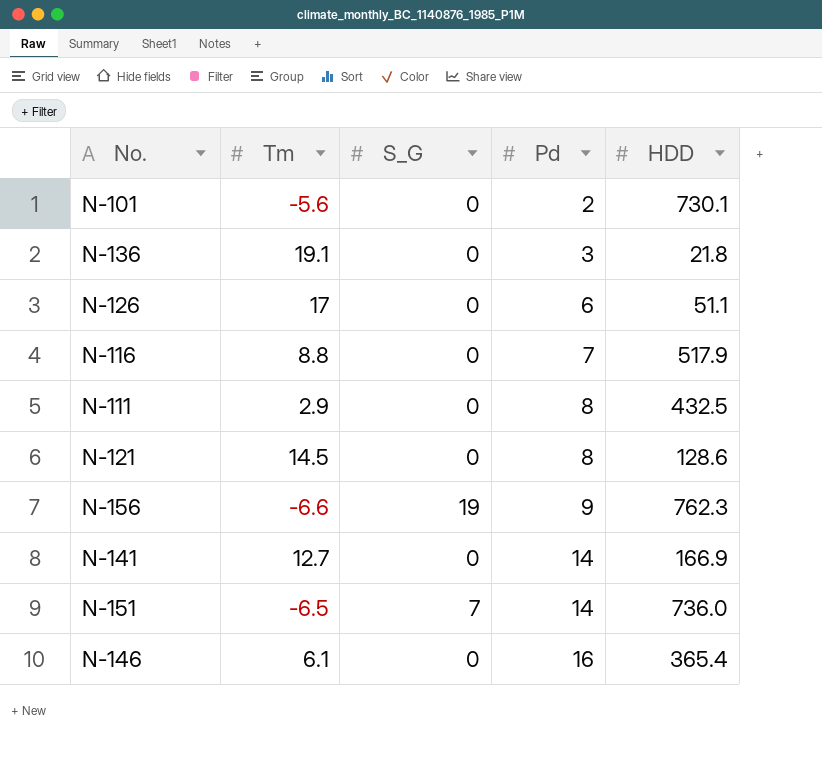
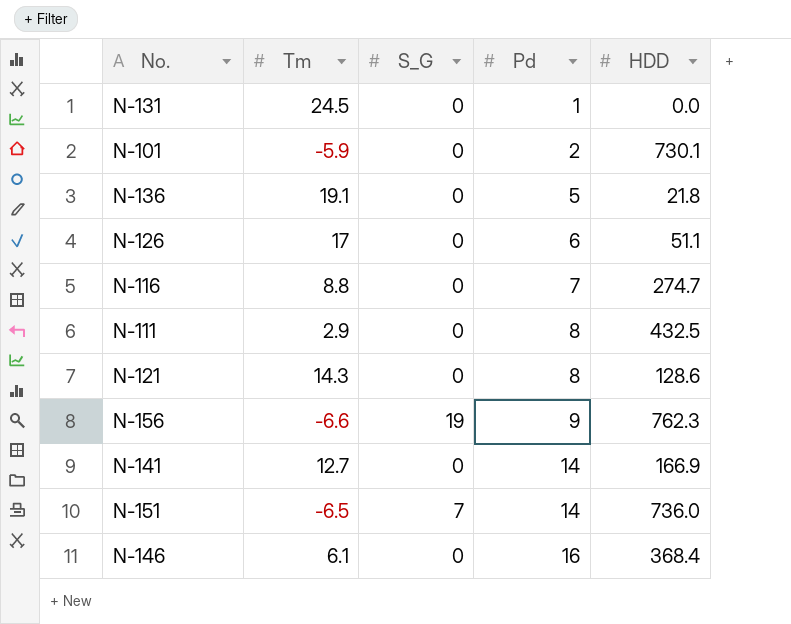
row N-131: none -> 24.5 | 0 | 1 | 0.0
N-101 | Tm: -5.6 -> -5.9
N-136 | Pd: 3 -> 5
N-116 | HDD: 517.9 -> 274.7
N-121 | Tm: 14.5 -> 14.3
N-146 | HDD: 365.4 -> 368.4

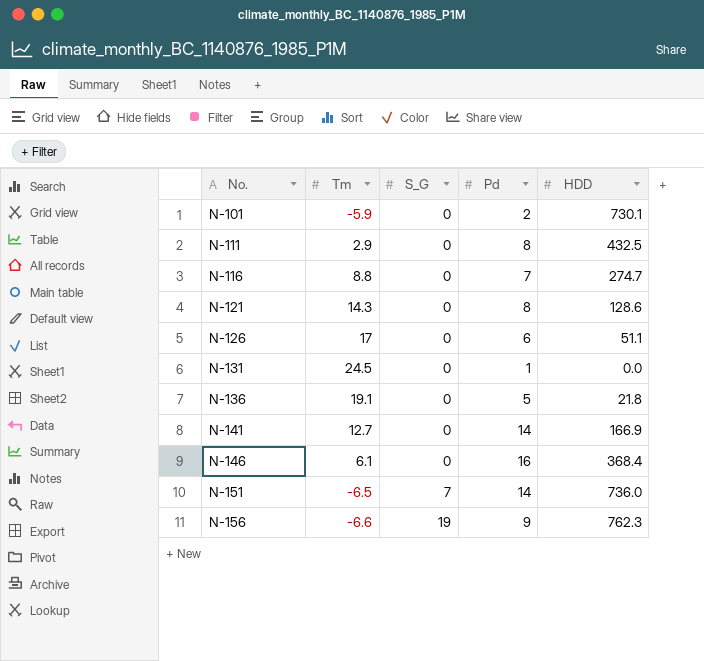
row order: Pd ascending -> No. ascending

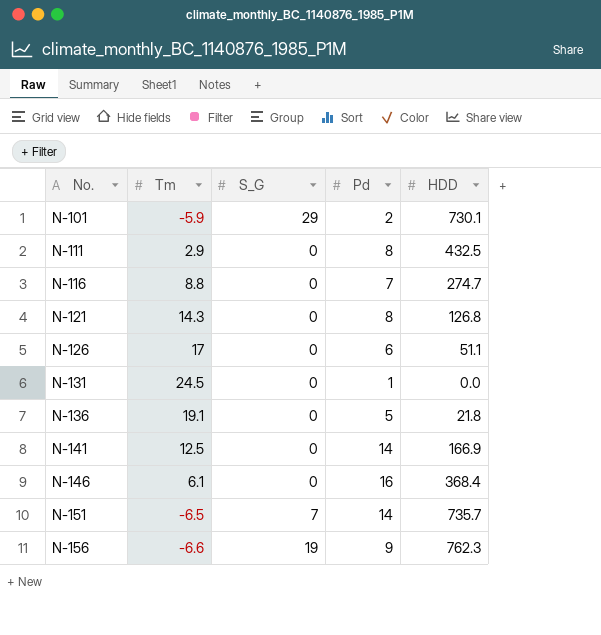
N-101 | S_G: 0 -> 29
N-121 | HDD: 128.6 -> 126.8
N-141 | Tm: 12.7 -> 12.5
N-151 | HDD: 736.0 -> 735.7

